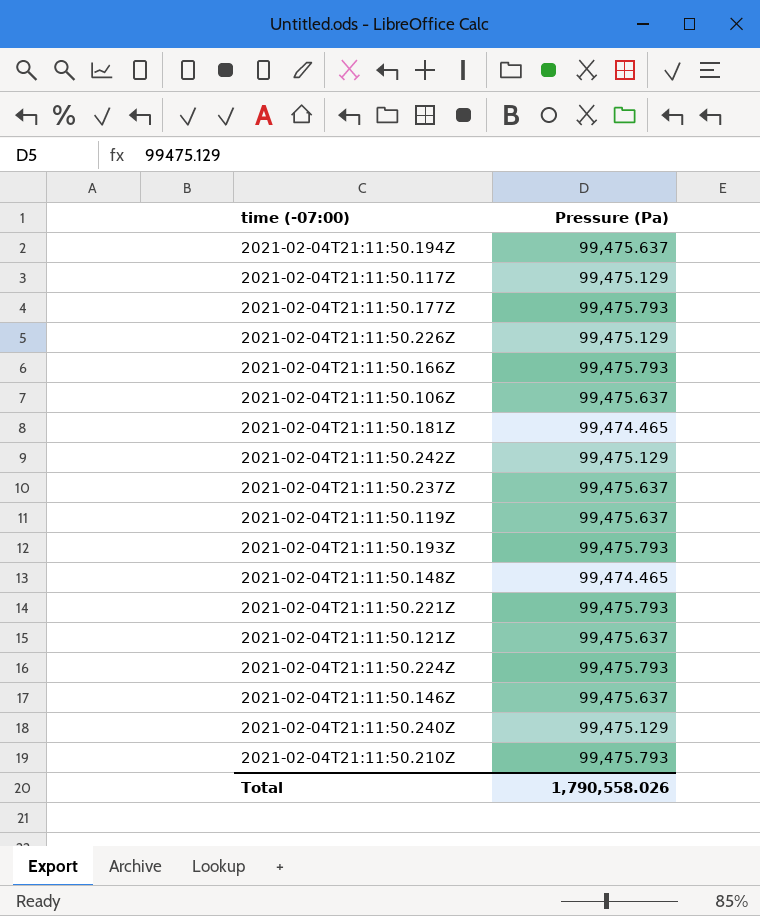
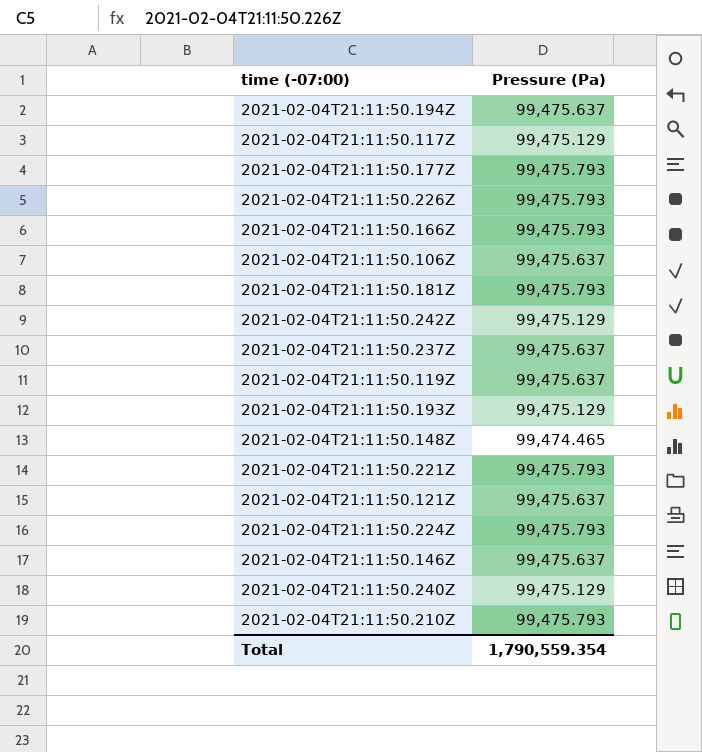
2021-02-04T21:11:50.226Z | Pressure (Pa): 99,475.129 -> 99,475.793
2021-02-04T21:11:50.181Z | Pressure (Pa): 99,474.465 -> 99,475.793
2021-02-04T21:11:50.193Z | Pressure (Pa): 99,475.793 -> 99,475.129
Total | Pressure (Pa): 1,790,558.026 -> 1,790,559.354

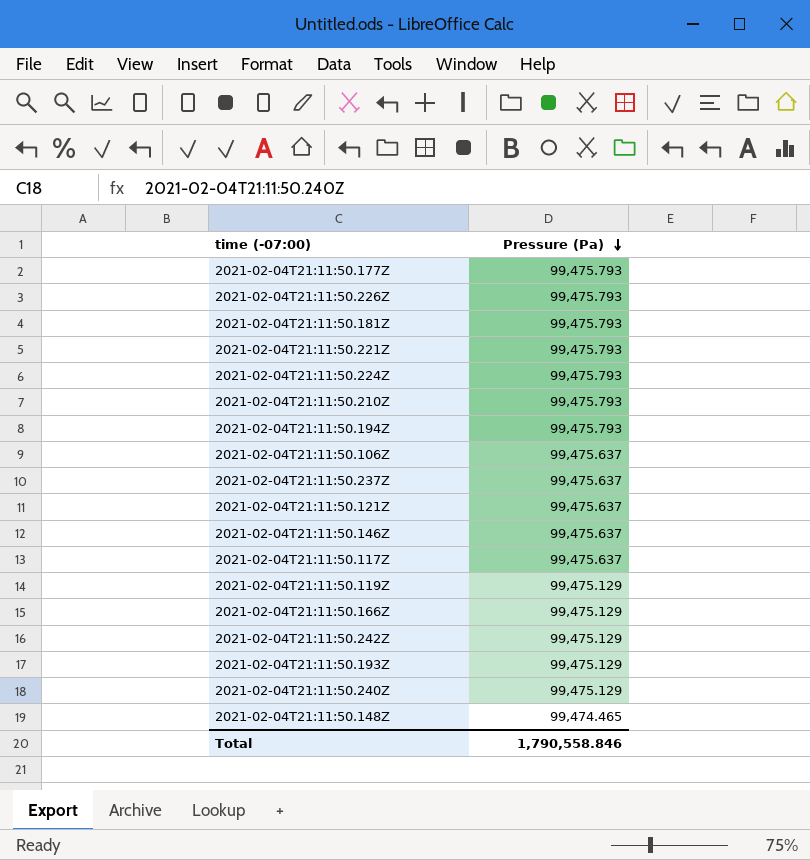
row order: none -> Pressure (Pa) descending
2021-02-04T21:11:50.194Z | Pressure (Pa): 99,475.637 -> 99,475.793
2021-02-04T21:11:50.117Z | Pressure (Pa): 99,475.129 -> 99,475.637
2021-02-04T21:11:50.119Z | Pressure (Pa): 99,475.637 -> 99,475.129
2021-02-04T21:11:50.166Z | Pressure (Pa): 99,475.793 -> 99,475.129
Total | Pressure (Pa): 1,790,559.354 -> 1,790,558.846

